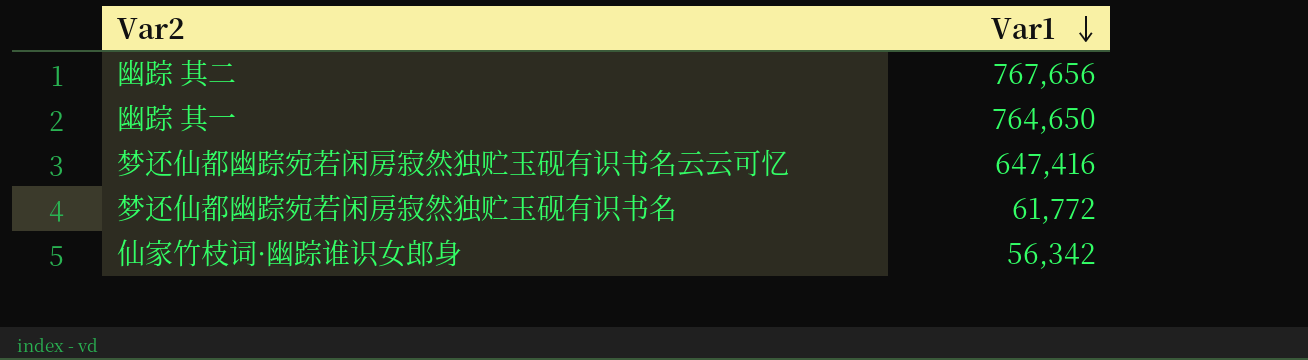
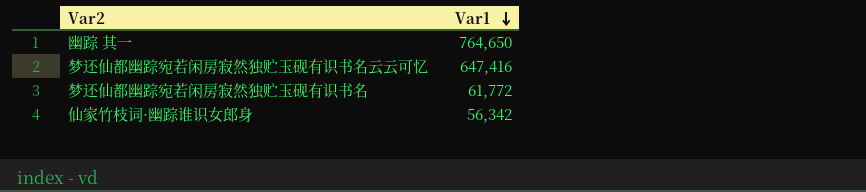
row 幽踪 其二: 767,656 -> none

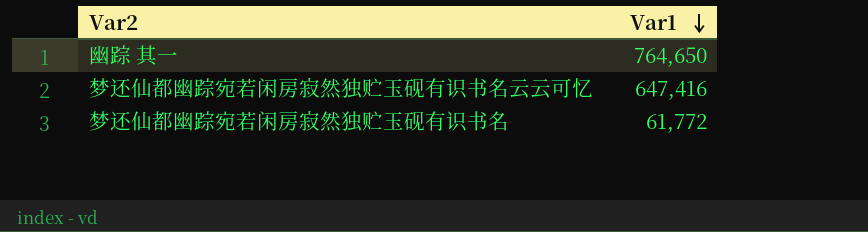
row 仙家竹枝词·幽踪谁识女郎身: 56,342 -> none

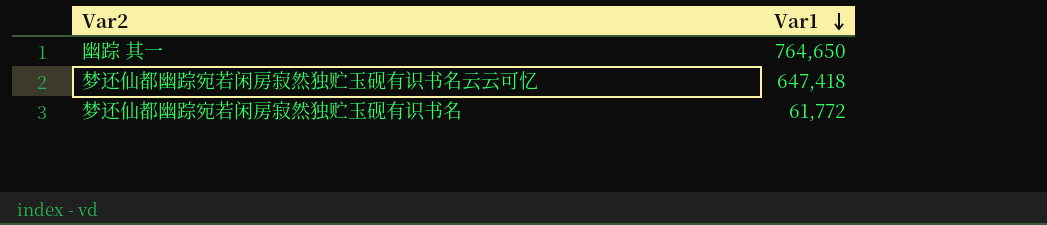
梦还仙都幽踪宛若闲房寂然独贮玉砚有识书名云云可忆 | Var1: 647,416 -> 647,418

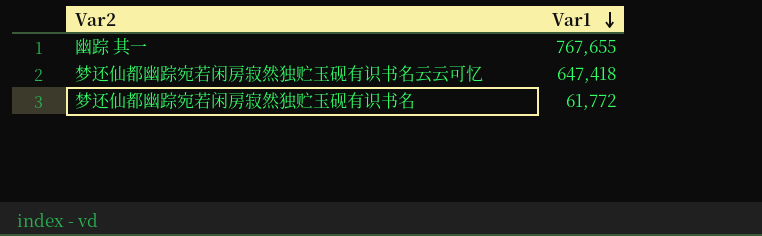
幽踪 其一 | Var1: 764,650 -> 767,655

